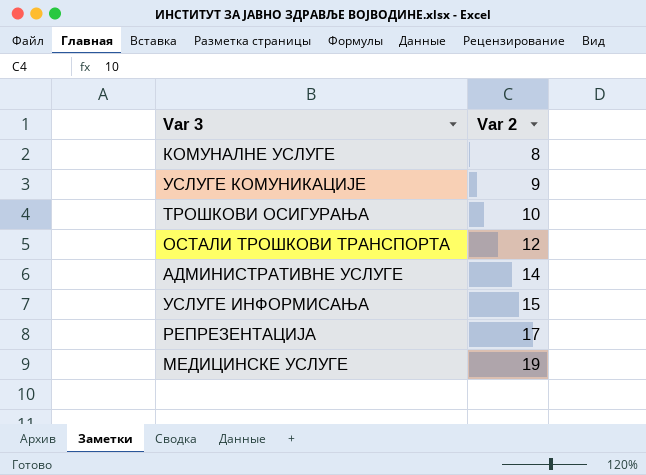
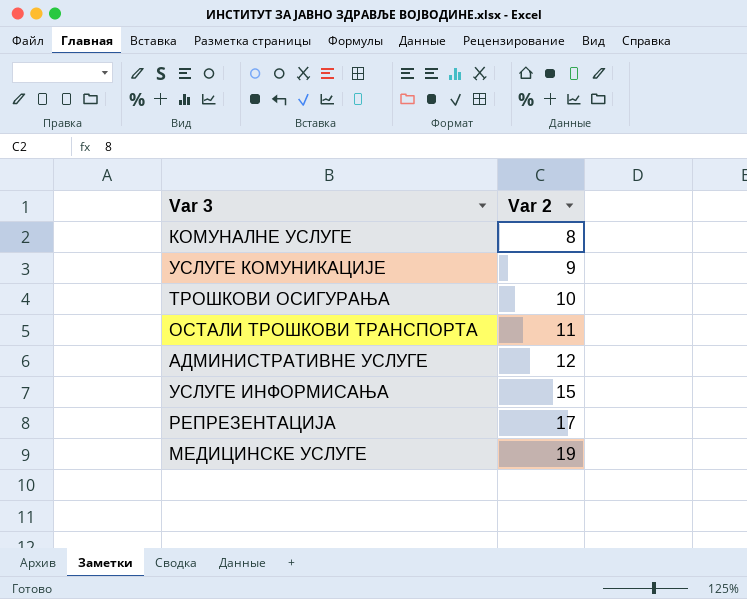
ОСТАЛИ ТРОШКОВИ ТРАНСПОРТА | Var 2: 12 -> 11
АДМИНИСТРАТИВНЕ УСЛУГЕ | Var 2: 14 -> 12

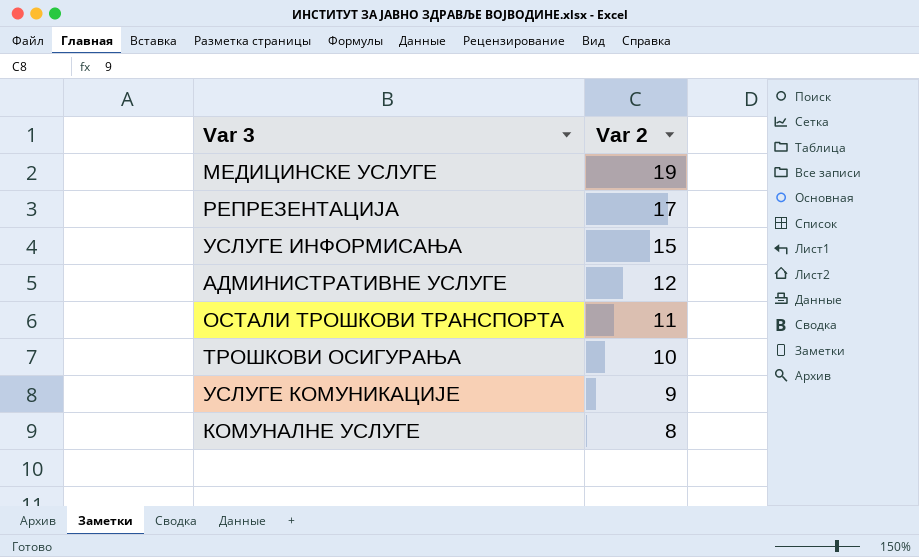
row order: Var 2 ascending -> Var 2 descending

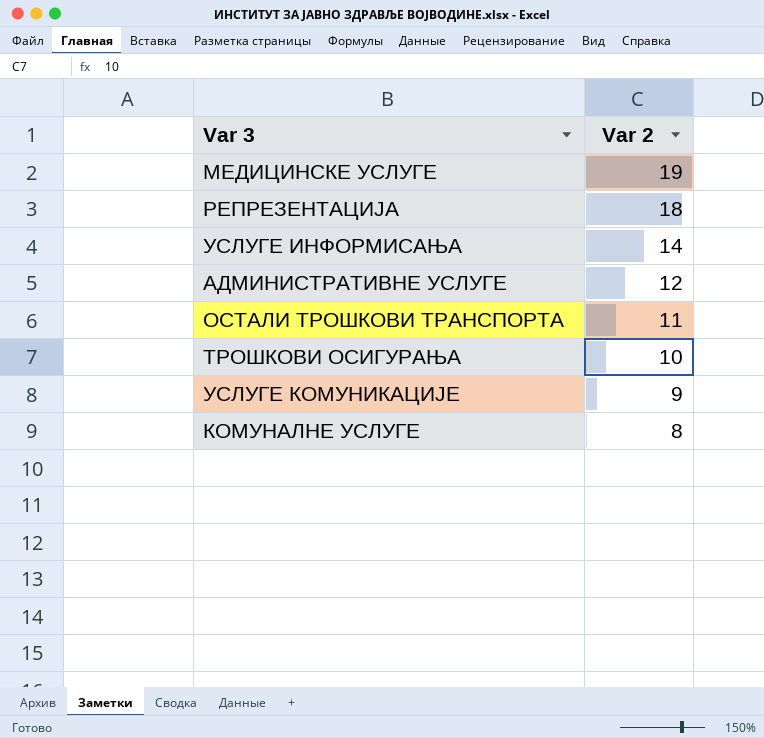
РЕПРЕЗЕНТАЦИЈА | Var 2: 17 -> 18
УСЛУГЕ ИНФОРМИСАЊА | Var 2: 15 -> 14

